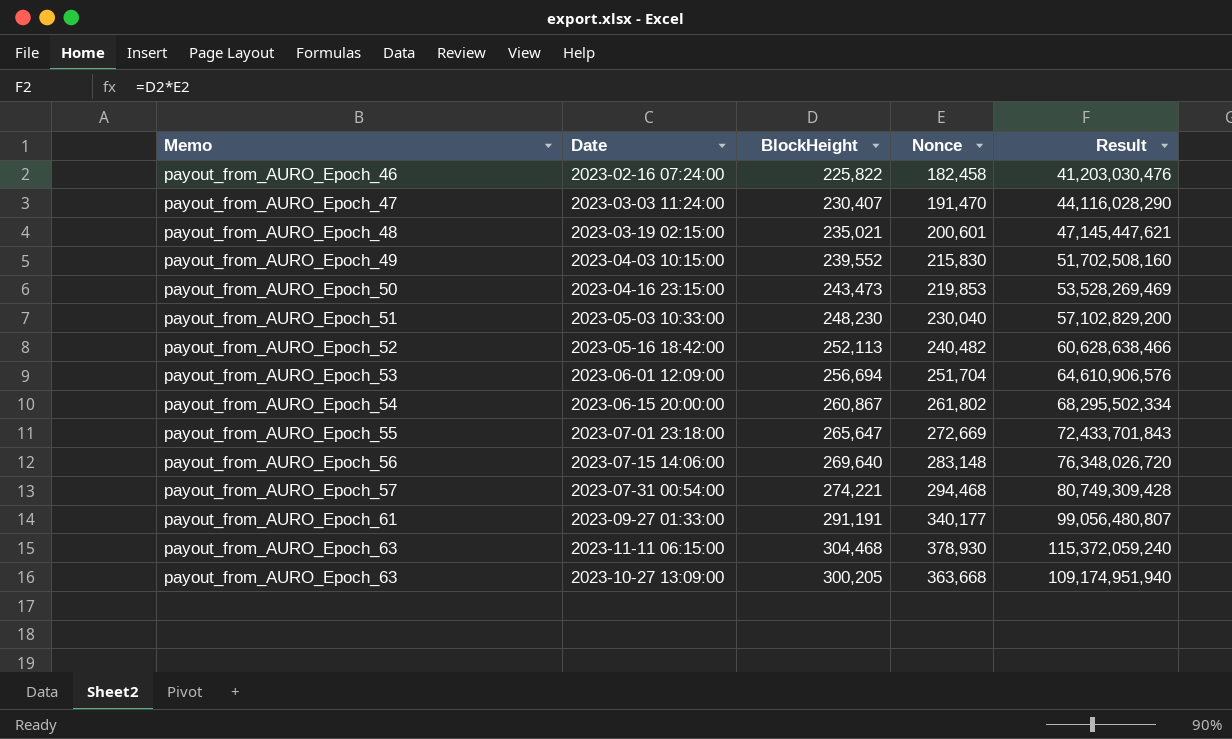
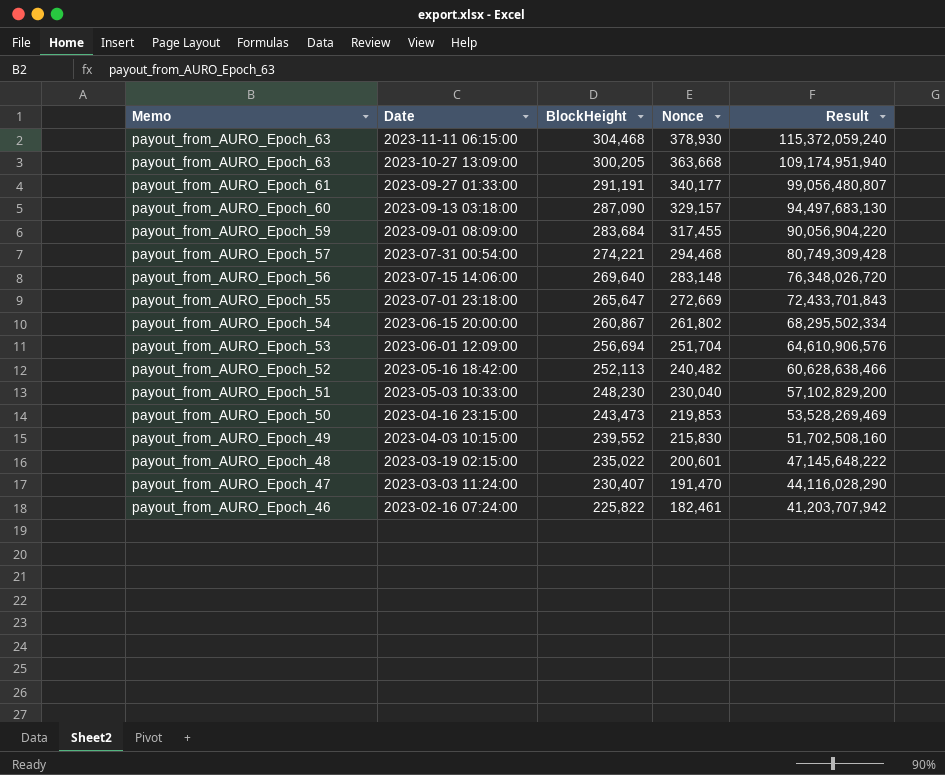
row order: Memo ascending -> Memo descending
row 2023-09-13 03:18:00: none -> payout_from_AURO_Epoch_60 | 287,090 | 329,157 | 94,497,683,130
row 2023-09-01 08:09:00: none -> payout_from_AURO_Epoch_59 | 283,684 | 317,455 | 90,056,904,220
2023-03-19 02:15:00 | BlockHeight: 235,021 -> 235,022
2023-03-19 02:15:00 | Result: 47,145,447,621 -> 47,145,648,222
2023-02-16 07:24:00 | Nonce: 182,458 -> 182,461
2023-02-16 07:24:00 | Result: 41,203,030,476 -> 41,203,707,942

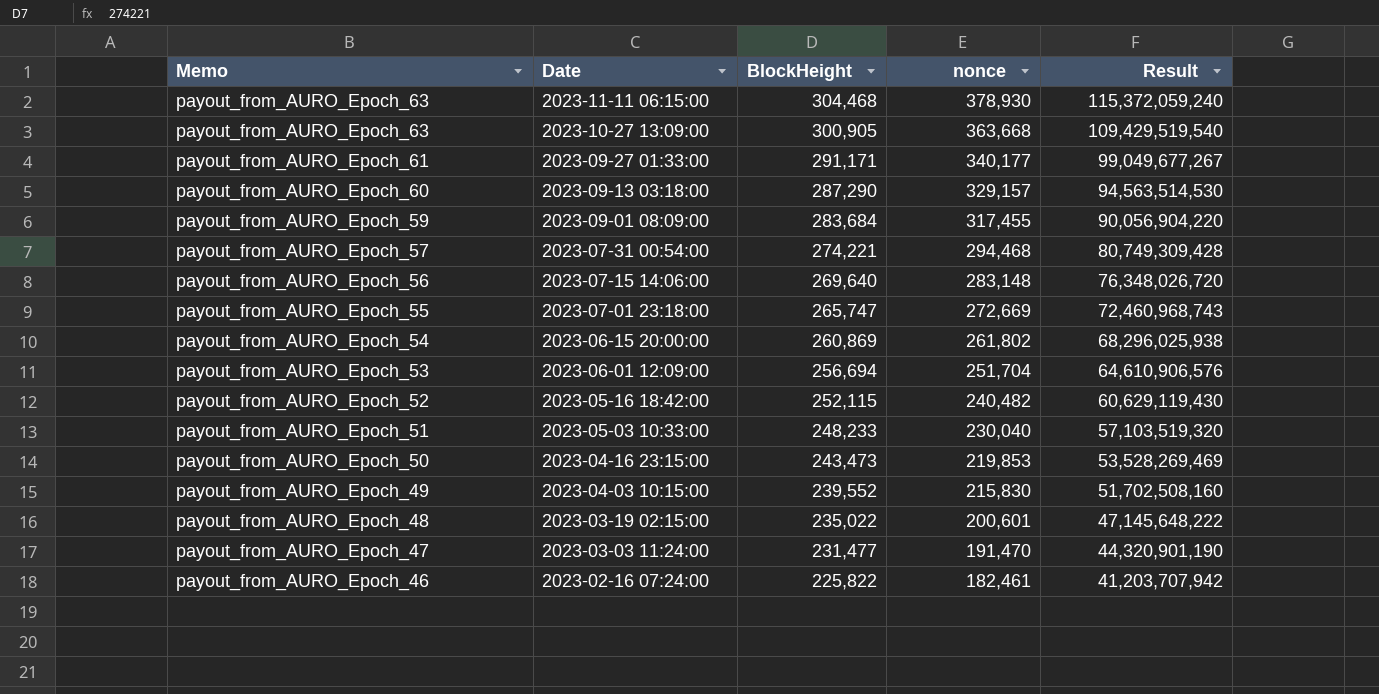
column name: Nonce -> nonce
2023-10-27 13:09:00 | BlockHeight: 300,205 -> 300,905
2023-10-27 13:09:00 | Result: 109,174,951,940 -> 109,429,519,540
2023-09-27 01:33:00 | BlockHeight: 291,191 -> 291,171
2023-09-27 01:33:00 | Result: 99,056,480,807 -> 99,049,677,267
2023-09-13 03:18:00 | BlockHeight: 287,090 -> 287,290
2023-09-13 03:18:00 | Result: 94,497,683,130 -> 94,563,514,530
2023-07-01 23:18:00 | BlockHeight: 265,647 -> 265,747
2023-07-01 23:18:00 | Result: 72,433,701,843 -> 72,460,968,743
2023-06-15 20:00:00 | BlockHeight: 260,867 -> 260,869
2023-06-15 20:00:00 | Result: 68,295,502,334 -> 68,296,025,938
2023-05-16 18:42:00 | BlockHeight: 252,113 -> 252,115
2023-05-16 18:42:00 | Result: 60,628,638,466 -> 60,629,119,430
2023-05-03 10:33:00 | BlockHeight: 248,230 -> 248,233
2023-05-03 10:33:00 | Result: 57,102,829,200 -> 57,103,519,320
2023-03-03 11:24:00 | BlockHeight: 230,407 -> 231,477
2023-03-03 11:24:00 | Result: 44,116,028,290 -> 44,320,901,190

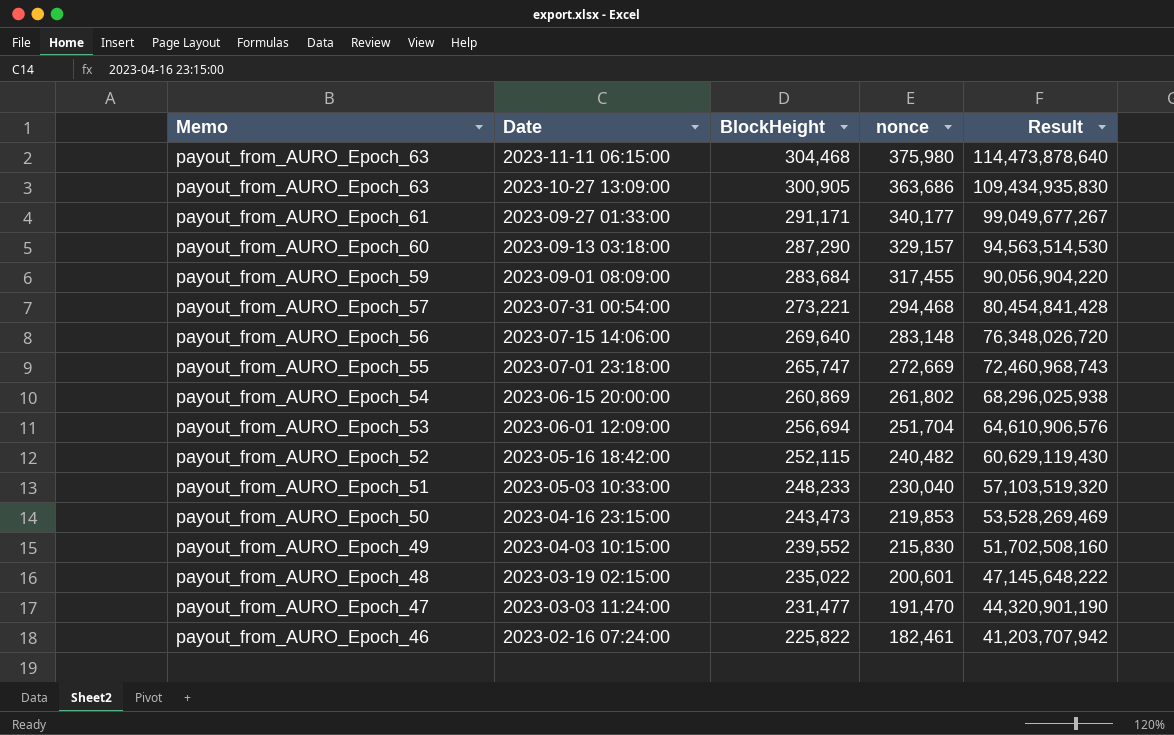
2023-11-11 06:15:00 | nonce: 378,930 -> 375,980
2023-11-11 06:15:00 | Result: 115,372,059,240 -> 114,473,878,640
2023-10-27 13:09:00 | nonce: 363,668 -> 363,686
2023-10-27 13:09:00 | Result: 109,429,519,540 -> 109,434,935,830
2023-07-31 00:54:00 | BlockHeight: 274,221 -> 273,221
2023-07-31 00:54:00 | Result: 80,749,309,428 -> 80,454,841,428

